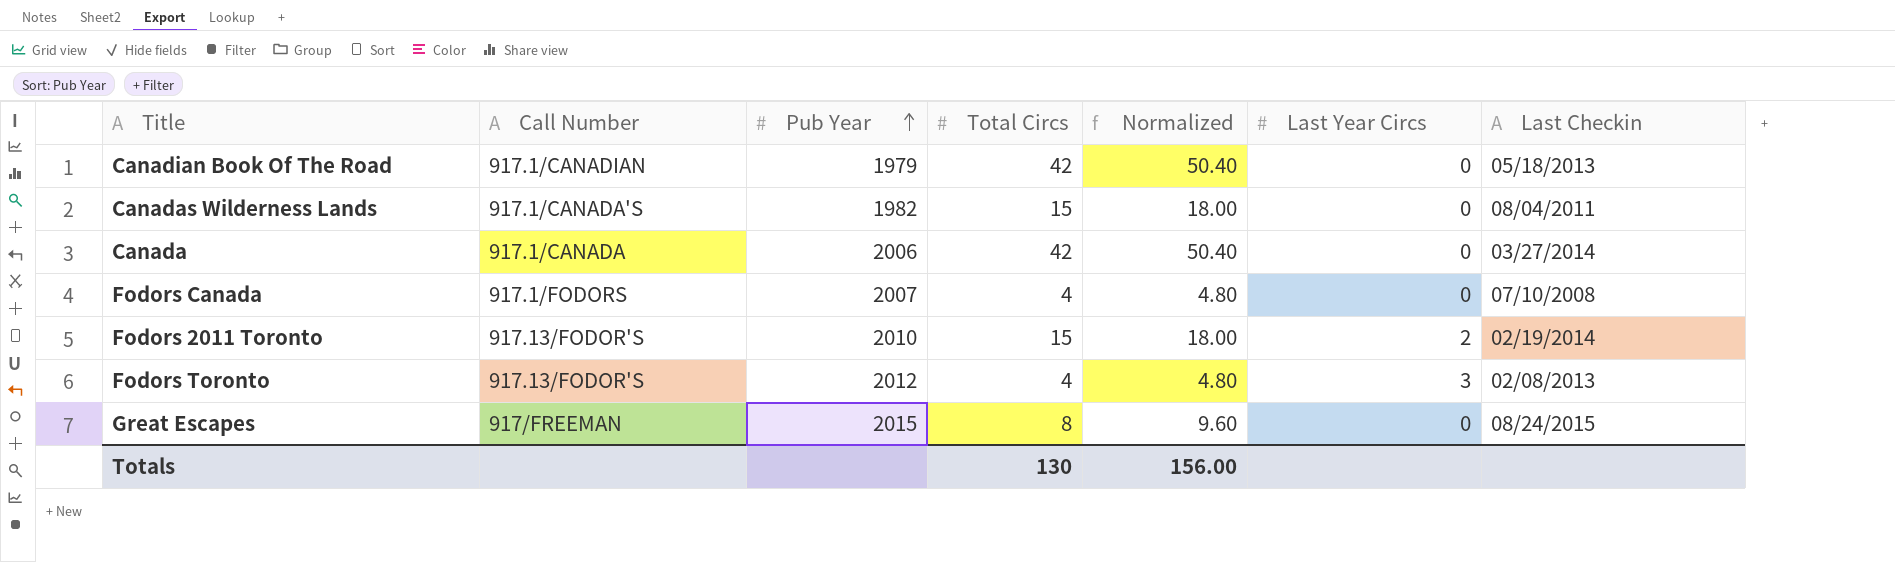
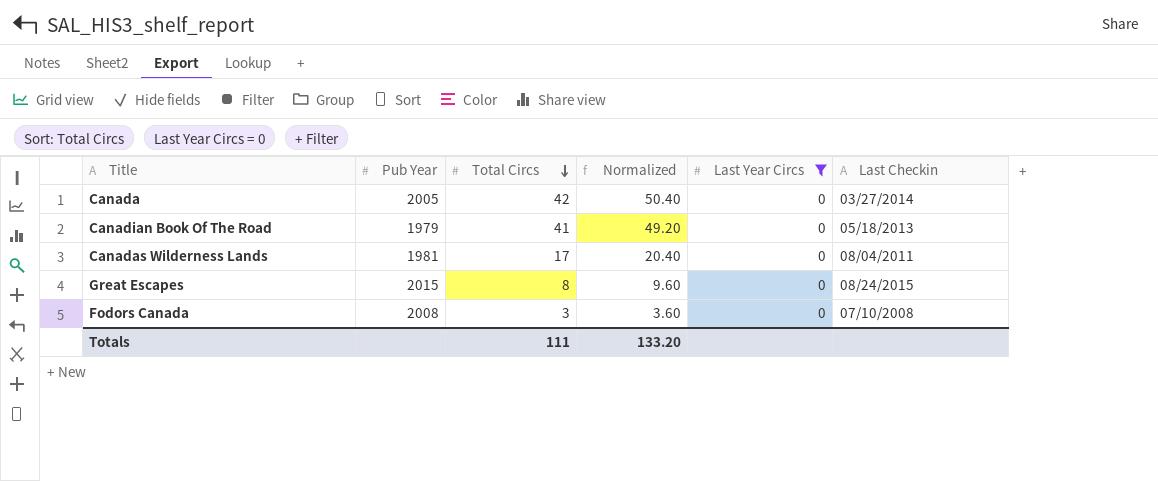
filter: none -> Last Year Circs = 0
row order: Pub Year ascending -> Total Circs descending
column Call Number | position: 2 -> none
Canada | Pub Year: 2006 -> 2005
Canadian Book Of The Road | Total Circs: 42 -> 41
Canadian Book Of The Road | Normalized: 50.40 -> 49.20
Canadas Wilderness Lands | Pub Year: 1982 -> 1981
Canadas Wilderness Lands | Total Circs: 15 -> 17
Canadas Wilderness Lands | Normalized: 18.00 -> 20.40
Fodors Canada | Pub Year: 2007 -> 2008
Fodors Canada | Total Circs: 4 -> 3
Fodors Canada | Normalized: 4.80 -> 3.60
Totals | Total Circs: 130 -> 111
Totals | Normalized: 156.00 -> 133.20

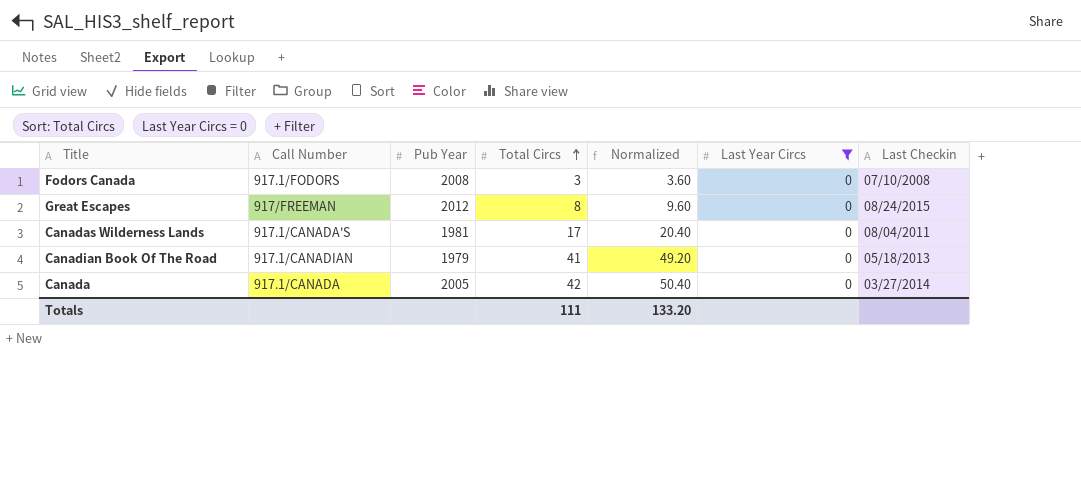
row order: Total Circs descending -> Total Circs ascending
column Call Number | position: none -> 2
Great Escapes | Pub Year: 2015 -> 2012

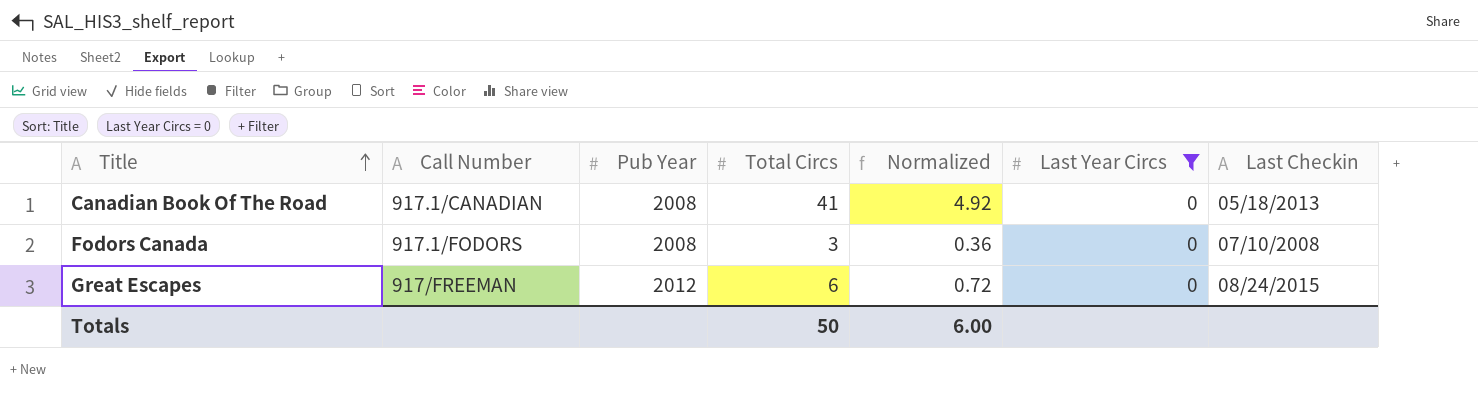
row order: Total Circs ascending -> Title ascending
column Normalized | formula: [Total Circs] * 1.2 -> [Total Circs] * 0.12
row Canadas Wilderness Lands: 917.1/CANADA'S | 1981 | 17 | 20.40 | 0 | 08/04/2011 -> none
row Canada: 917.1/CANADA | 2005 | 42 | 50.40 | 0 | 03/27/2014 -> none
Canadian Book Of The Road | Pub Year: 1979 -> 2008
Great Escapes | Total Circs: 8 -> 6
Totals | Total Circs: 111 -> 50
Totals | Normalized: 133.20 -> 6.00

